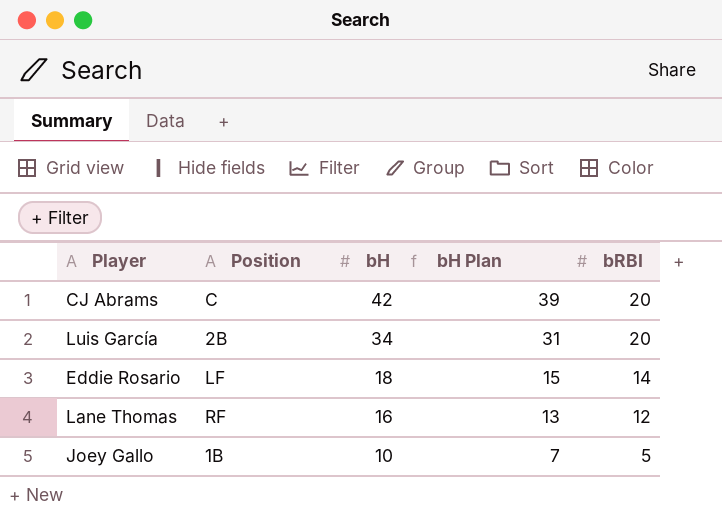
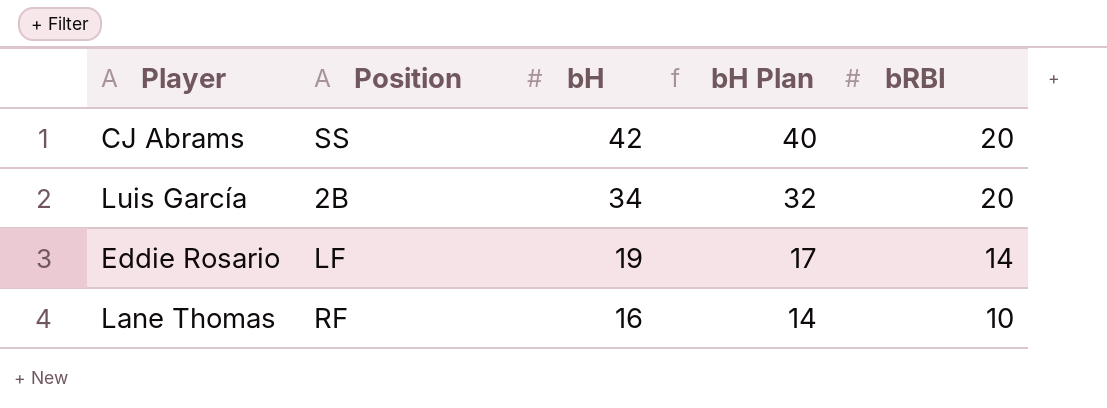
column bH Plan | formula: [bH] - 3 -> [bH] - 2
row Joey Gallo: 1B | 10 | 7 | 5 -> none
CJ Abrams | Position: C -> SS
Eddie Rosario | bH: 18 -> 19
Lane Thomas | bRBI: 12 -> 10

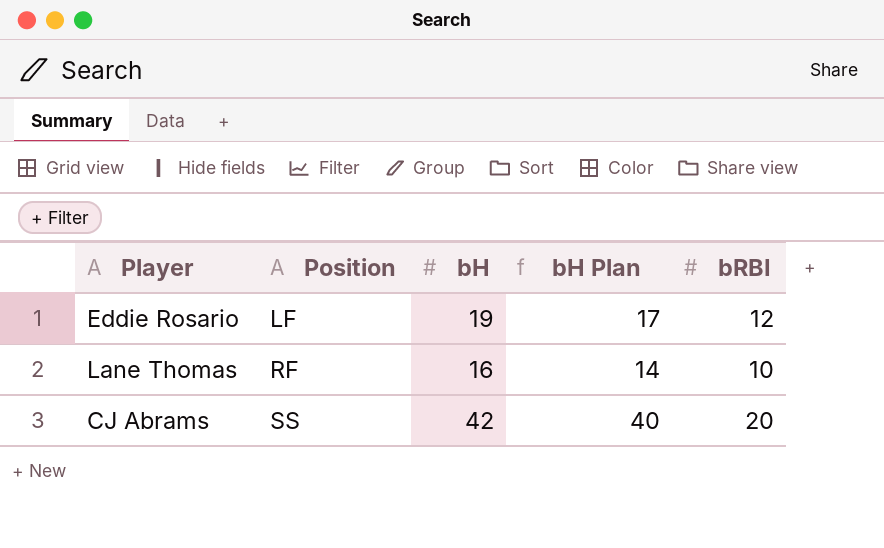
row order: bH descending -> Position ascending
row Luis García: 2B | 34 | 32 | 20 -> none
Eddie Rosario | bRBI: 14 -> 12

